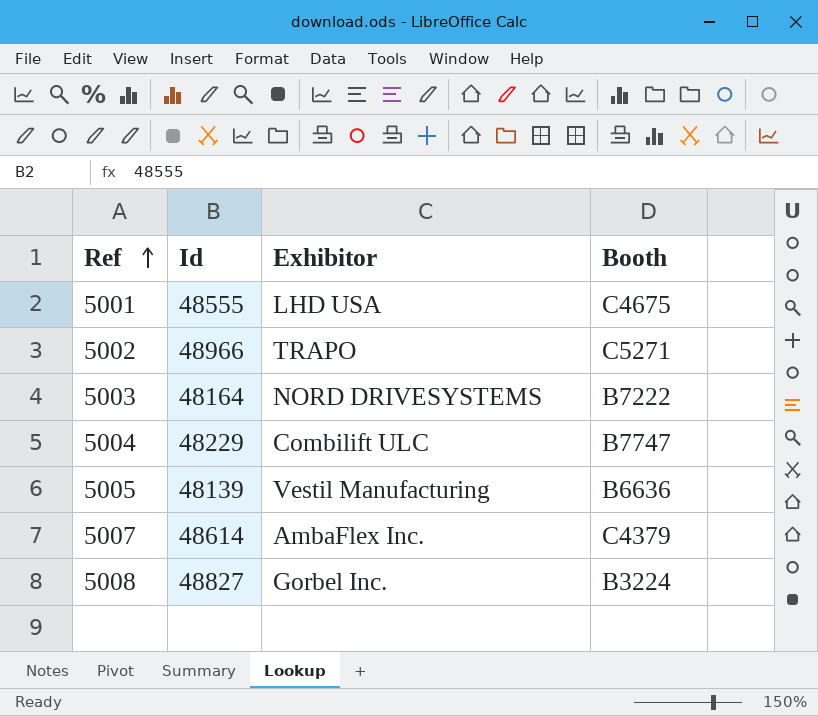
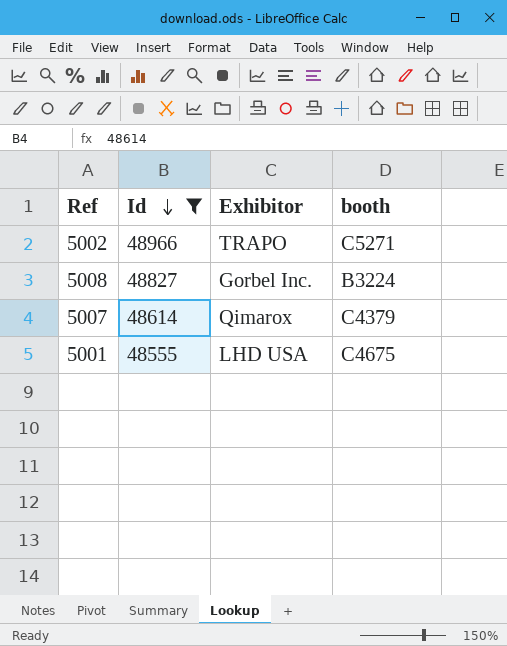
filter: none -> Id >= 48555
row order: Ref ascending -> Id descending
column name: Booth -> booth
5007 | Exhibitor: AmbaFlex Inc. -> Qimarox

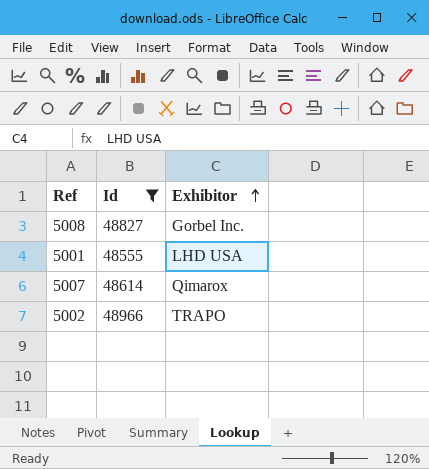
row order: Id descending -> Exhibitor ascending
column booth | position: 4 -> none

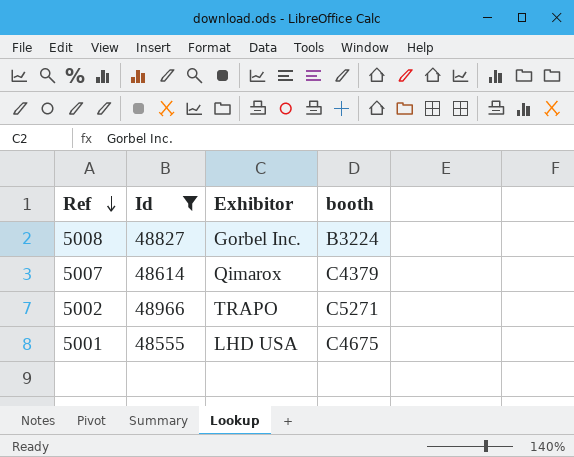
row order: Exhibitor ascending -> Ref descending
column booth | position: none -> 4

